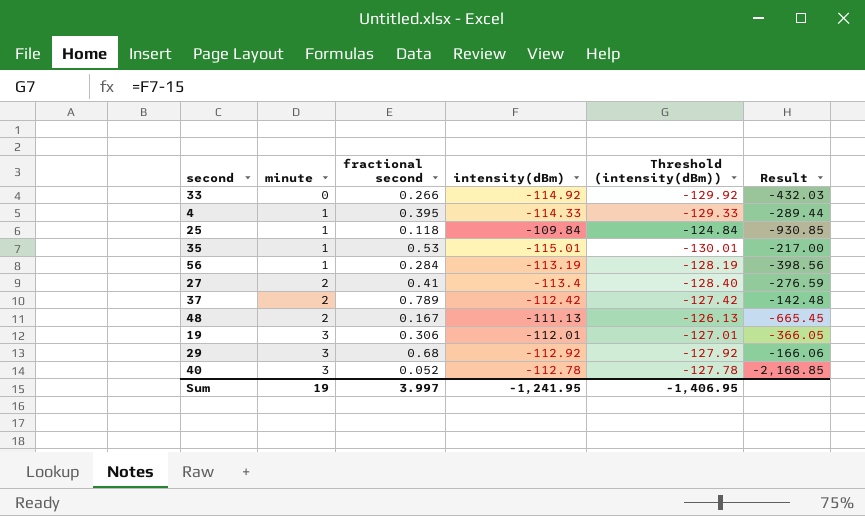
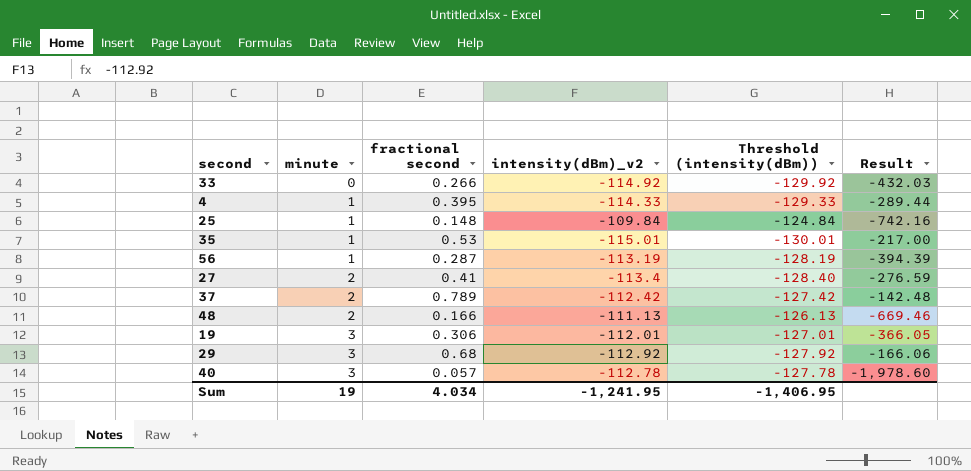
column name: intensity(dBm) -> intensity(dBm)_v2
25 | fractional second: 0.118 -> 0.148
25 | Result: -930.85 -> -742.16
56 | fractional second: 0.284 -> 0.287
56 | Result: -398.56 -> -394.39
48 | fractional second: 0.167 -> 0.166
48 | Result: -665.45 -> -669.46
40 | fractional second: 0.052 -> 0.057
40 | Result: -2,168.85 -> -1,978.60
Sum | fractional second: 3.997 -> 4.034

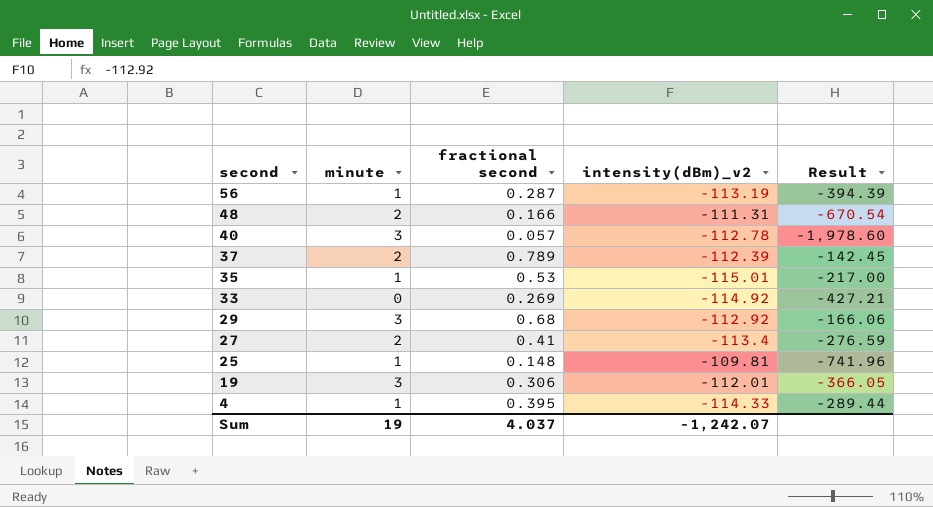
row order: minute ascending -> second descending
column Threshold (intensity(dBm)) | formula: [intensity(dBm)_v2] - 15 -> none
48 | intensity(dBm)_v2: -111.13 -> -111.31
48 | Result: -669.46 -> -670.54
37 | intensity(dBm)_v2: -112.42 -> -112.39
37 | Result: -142.48 -> -142.45
33 | fractional second: 0.266 -> 0.269
33 | Result: -432.03 -> -427.21
25 | intensity(dBm)_v2: -109.84 -> -109.81
25 | Result: -742.16 -> -741.96
Sum | fractional second: 4.034 -> 4.037
Sum | intensity(dBm)_v2: -1,241.95 -> -1,242.07

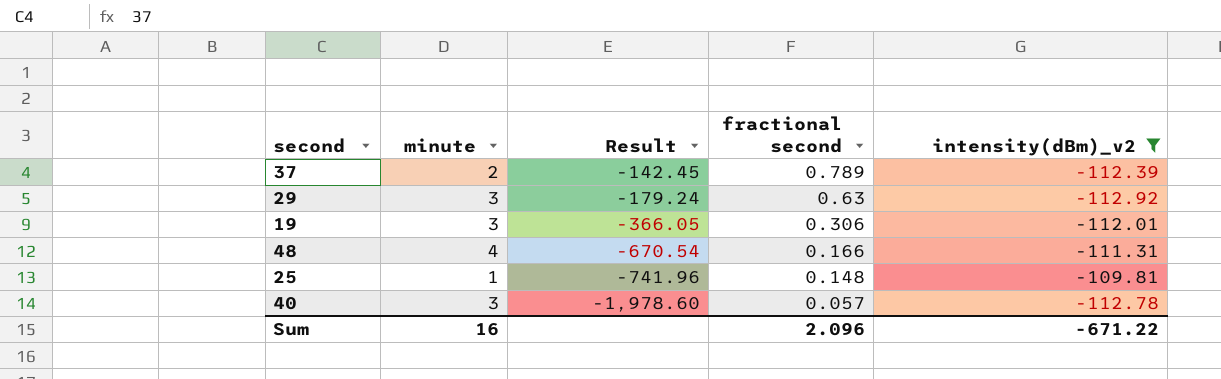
filter: none -> intensity(dBm)_v2 >= -112.92
row order: second descending -> Result descending
column Result | position: 5 -> 3
29 | Result: -166.06 -> -179.24
29 | fractional second: 0.68 -> 0.63
48 | minute: 2 -> 4
Sum | minute: 19 -> 16
Sum | fractional second: 4.037 -> 2.096
Sum | intensity(dBm)_v2: -1,242.07 -> -671.22

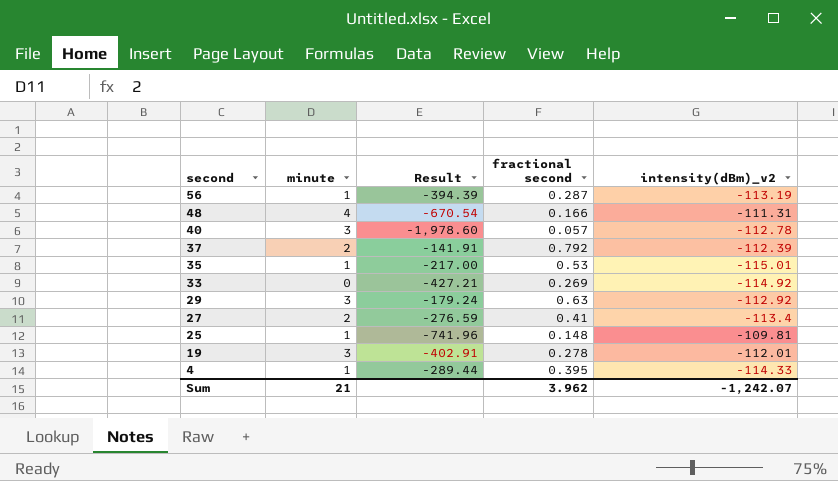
filter: intensity(dBm)_v2 >= -112.92 -> none
row order: Result descending -> second descending
37 | Result: -142.45 -> -141.91
37 | fractional second: 0.789 -> 0.792
19 | Result: -366.05 -> -402.91
19 | fractional second: 0.306 -> 0.278
Sum | minute: 16 -> 21
Sum | fractional second: 2.096 -> 3.962
Sum | intensity(dBm)_v2: -671.22 -> -1,242.07

